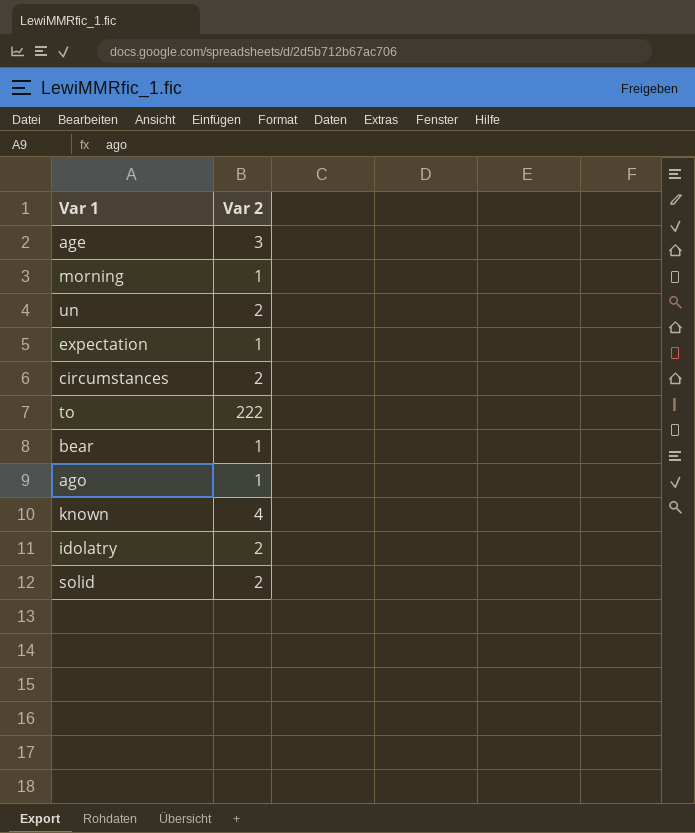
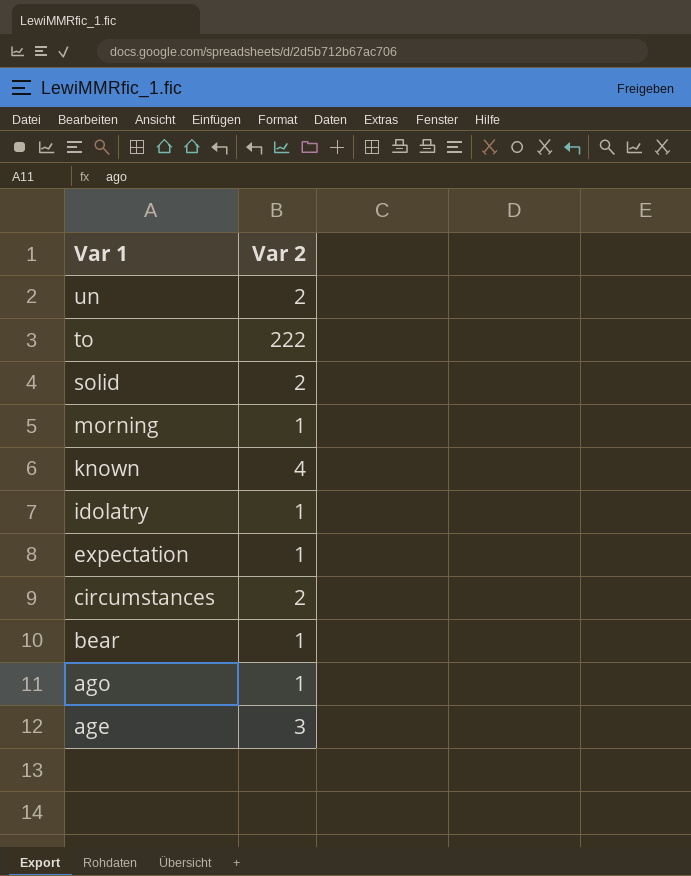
row order: none -> Var 1 descending
idolatry | Var 2: 2 -> 1

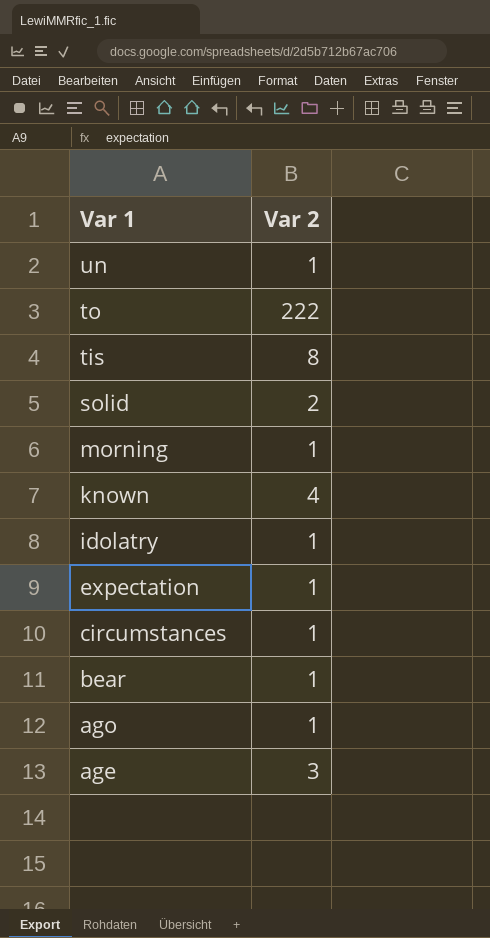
un | Var 2: 2 -> 1
row tis: none -> 8
circumstances | Var 2: 2 -> 1

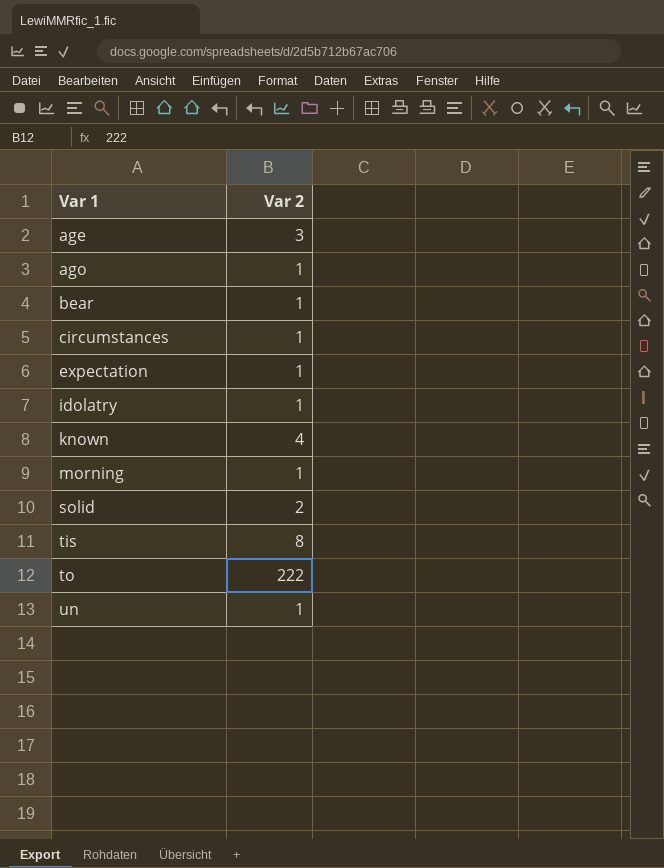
row order: Var 1 descending -> Var 1 ascending

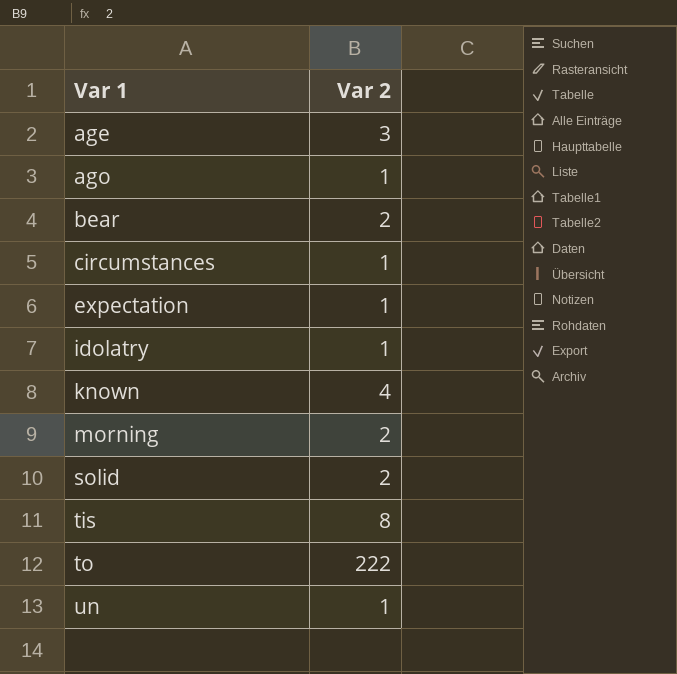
bear | Var 2: 1 -> 2
morning | Var 2: 1 -> 2

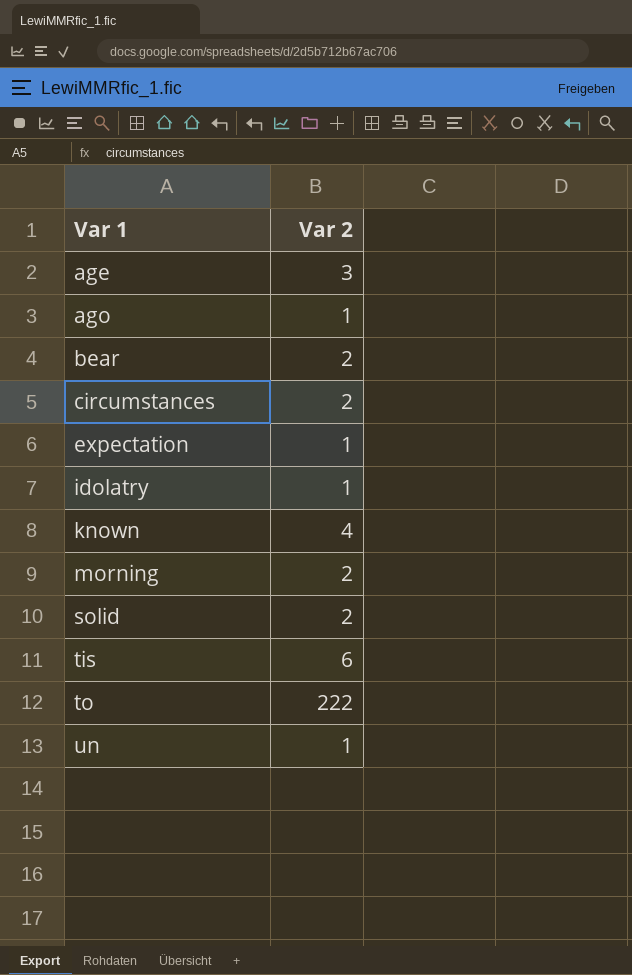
circumstances | Var 2: 1 -> 2
tis | Var 2: 8 -> 6

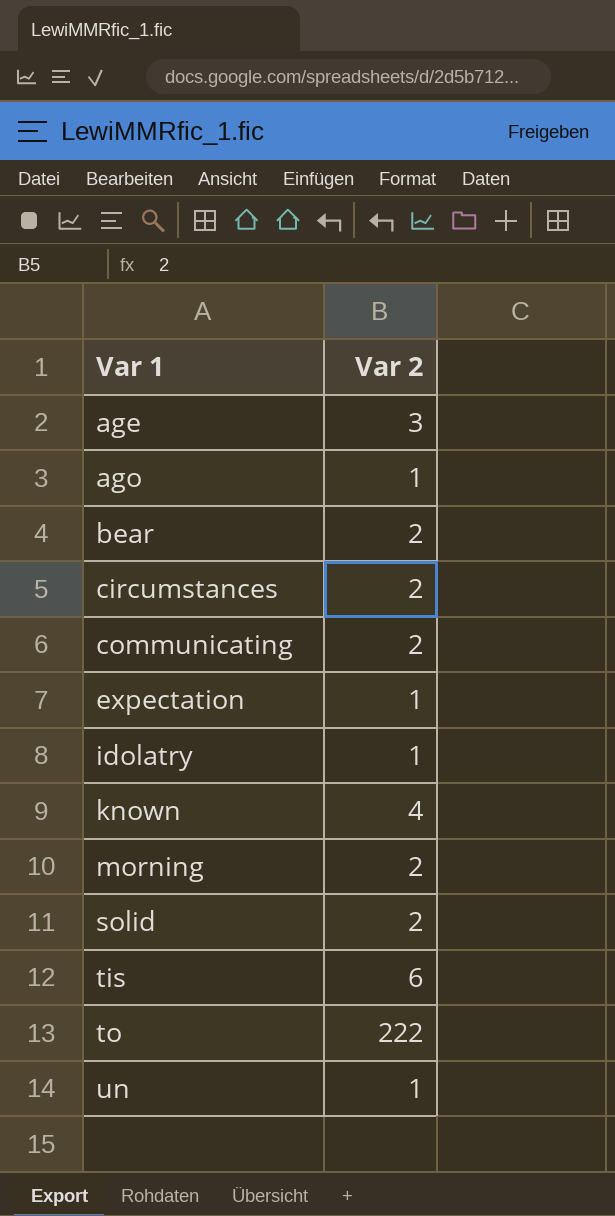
row communicating: none -> 2

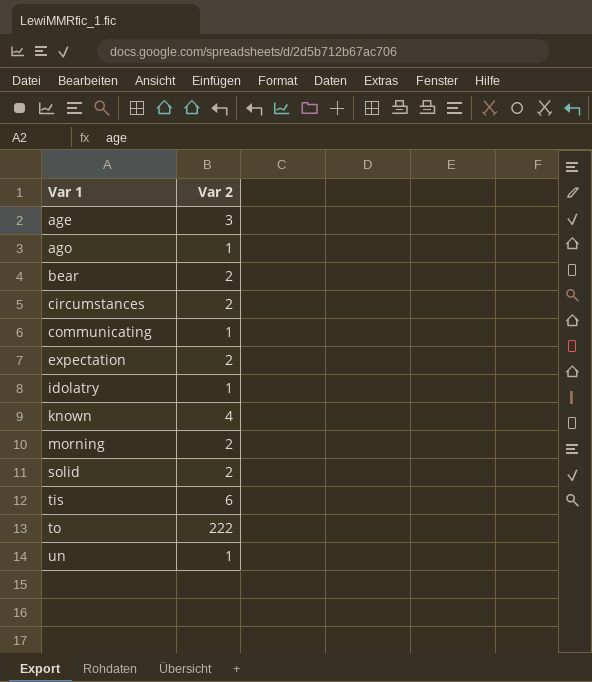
communicating | Var 2: 2 -> 1
expectation | Var 2: 1 -> 2

